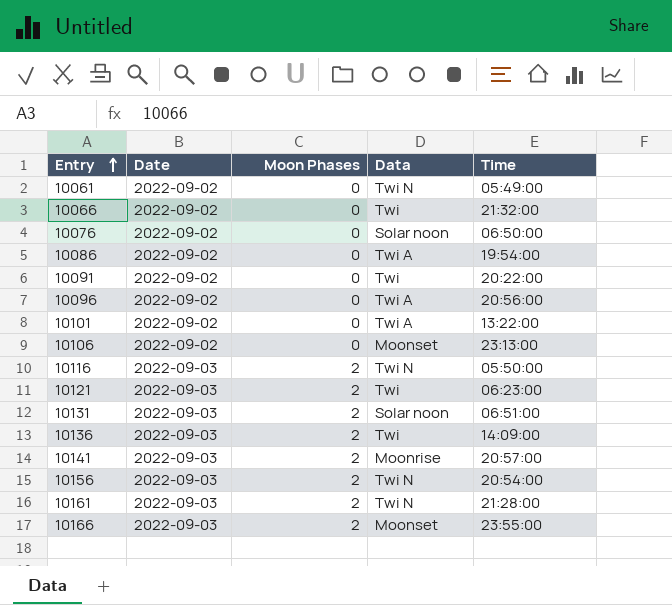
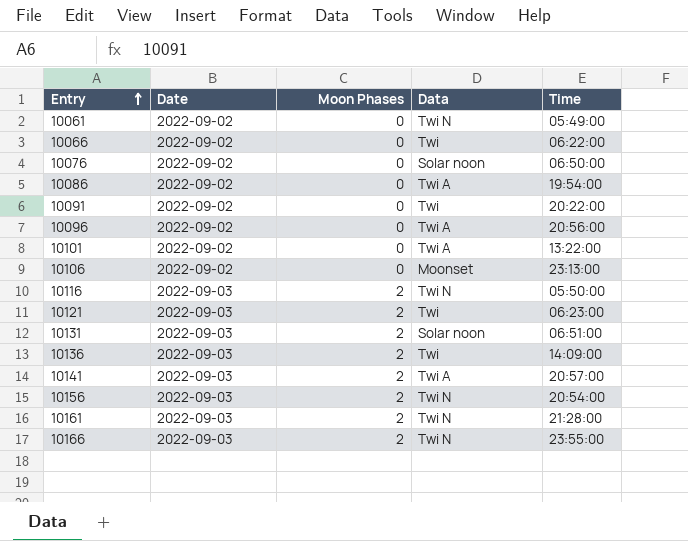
10066 | Time: 21:32:00 -> 06:22:00
10141 | Data: Moonrise -> Twi A
10166 | Data: Moonset -> Twi N

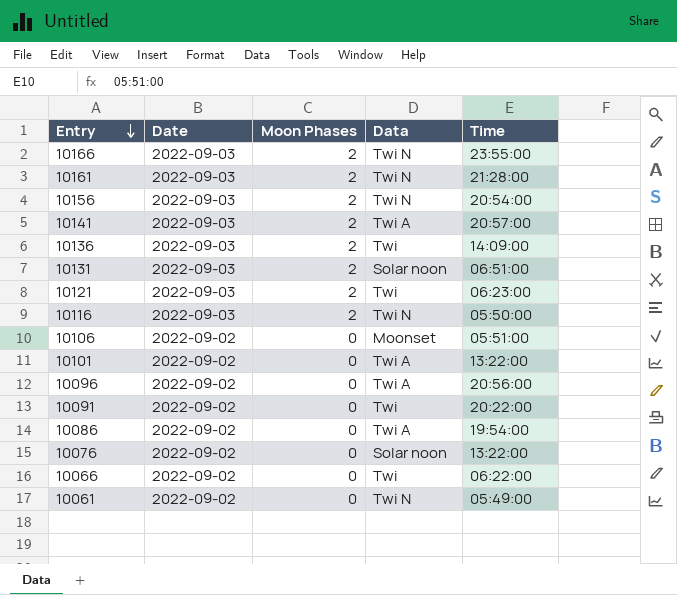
row order: Entry ascending -> Entry descending
10106 | Time: 23:13:00 -> 05:51:00
10076 | Time: 06:50:00 -> 13:22:00

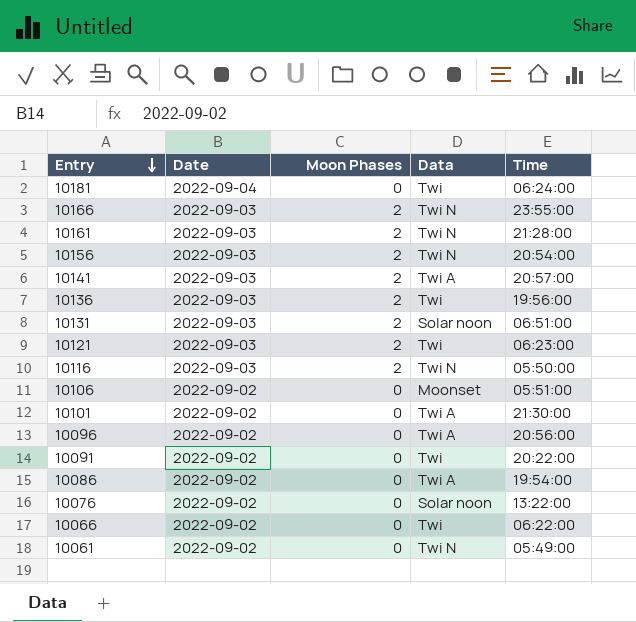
row 10181: none -> 2022-09-04 | 0 | Twi | 06:24:00
10136 | Time: 14:09:00 -> 19:56:00
10101 | Time: 13:22:00 -> 21:30:00

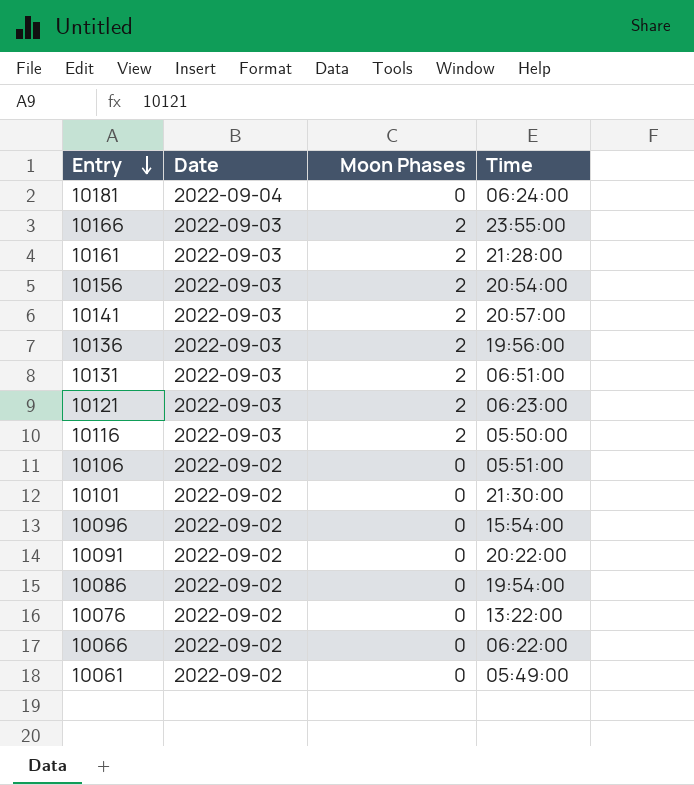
column Data | position: 4 -> none
10096 | Time: 20:56:00 -> 15:54:00

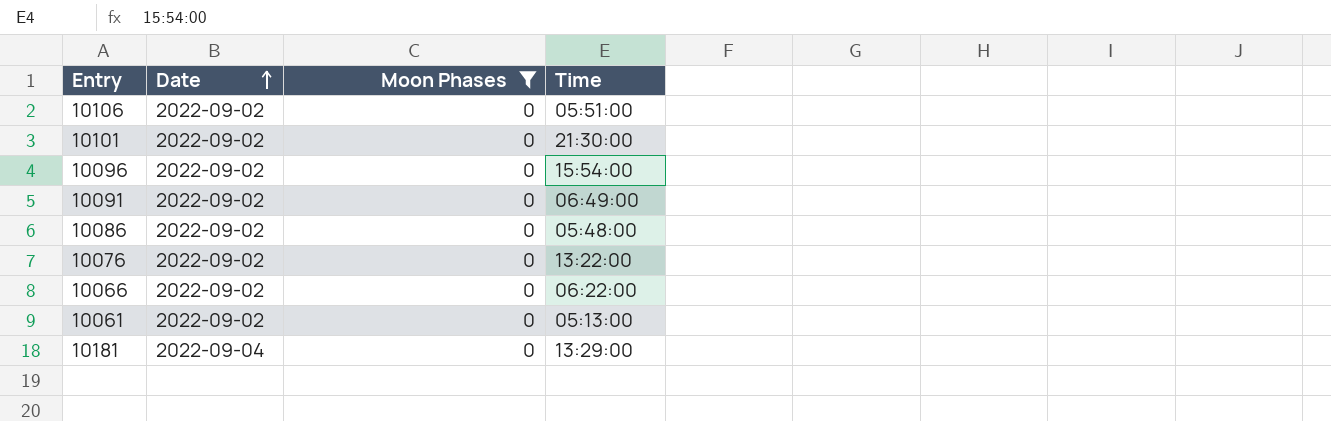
filter: none -> Moon Phases = 0
row order: Entry descending -> Date ascending
10091 | Time: 20:22:00 -> 06:49:00
10086 | Time: 19:54:00 -> 05:48:00
10061 | Time: 05:49:00 -> 05:13:00
10181 | Time: 06:24:00 -> 13:29:00

